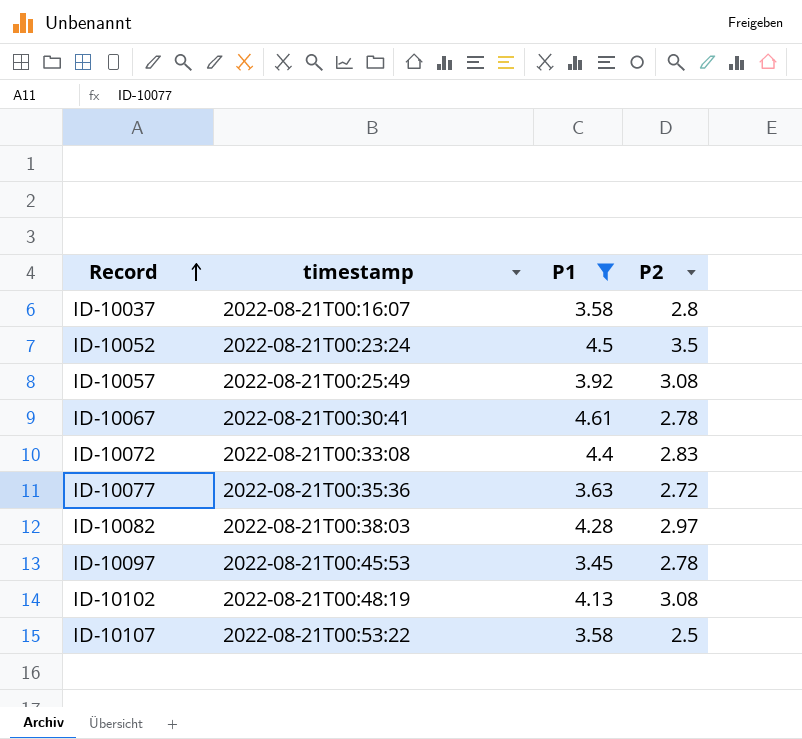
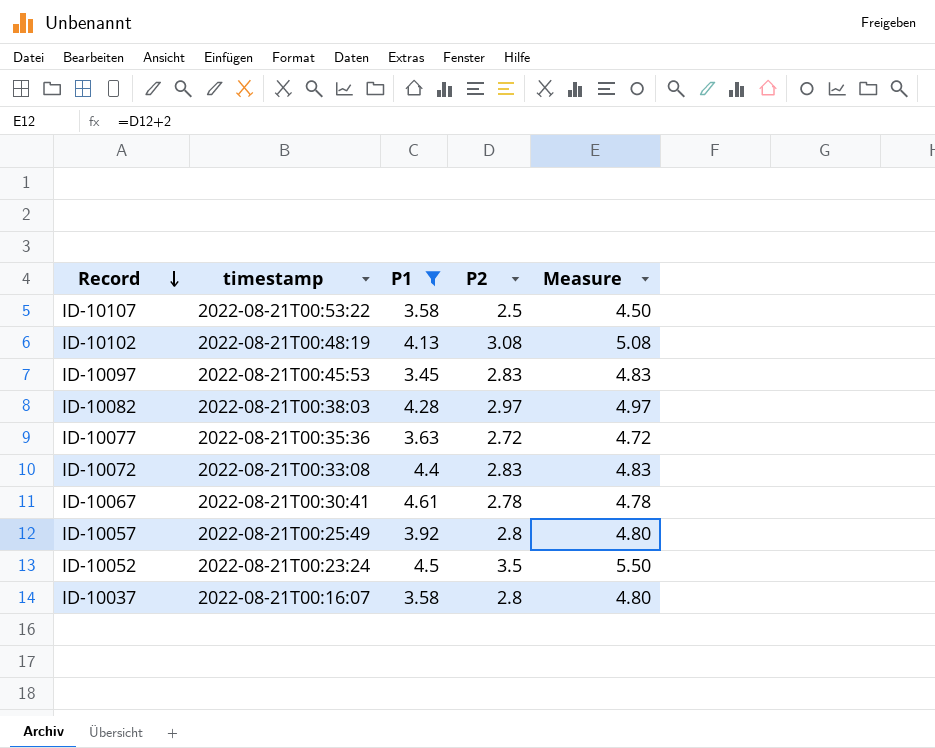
row order: Record ascending -> Record descending
column Measure | formula: none -> [P2] + 2
ID-10097 | P2: 2.78 -> 2.83
ID-10057 | P2: 3.08 -> 2.8

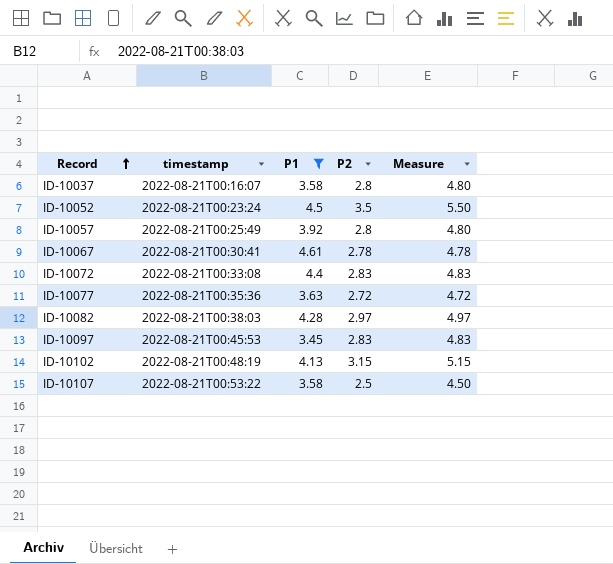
row order: Record descending -> Record ascending
ID-10102 | P2: 3.08 -> 3.15
ID-10102 | Measure: 5.08 -> 5.15

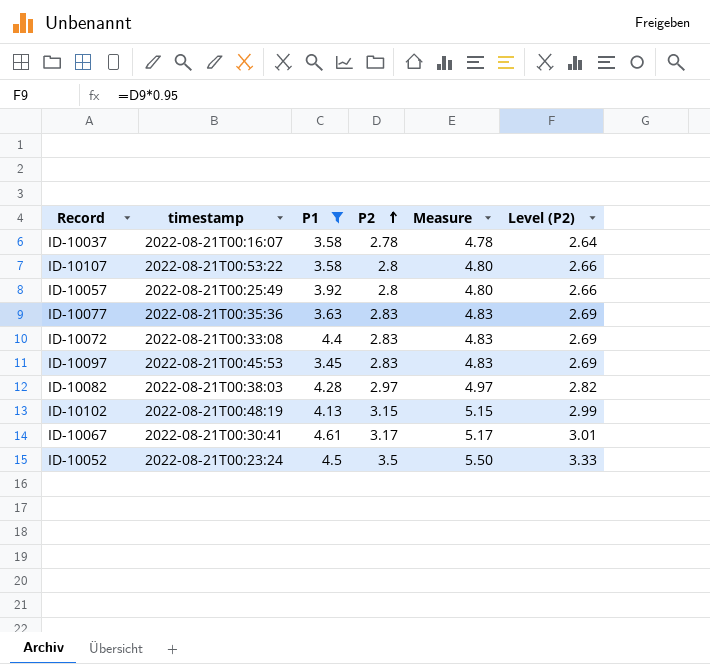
row order: Record ascending -> P2 ascending
column Level (P2) | formula: none -> [P2] * 0.95
ID-10037 | P2: 2.8 -> 2.78
ID-10037 | Measure: 4.80 -> 4.78
ID-10107 | P2: 2.5 -> 2.8
ID-10107 | Measure: 4.50 -> 4.80
ID-10077 | P2: 2.72 -> 2.83
ID-10077 | Measure: 4.72 -> 4.83
ID-10067 | P2: 2.78 -> 3.17
ID-10067 | Measure: 4.78 -> 5.17

